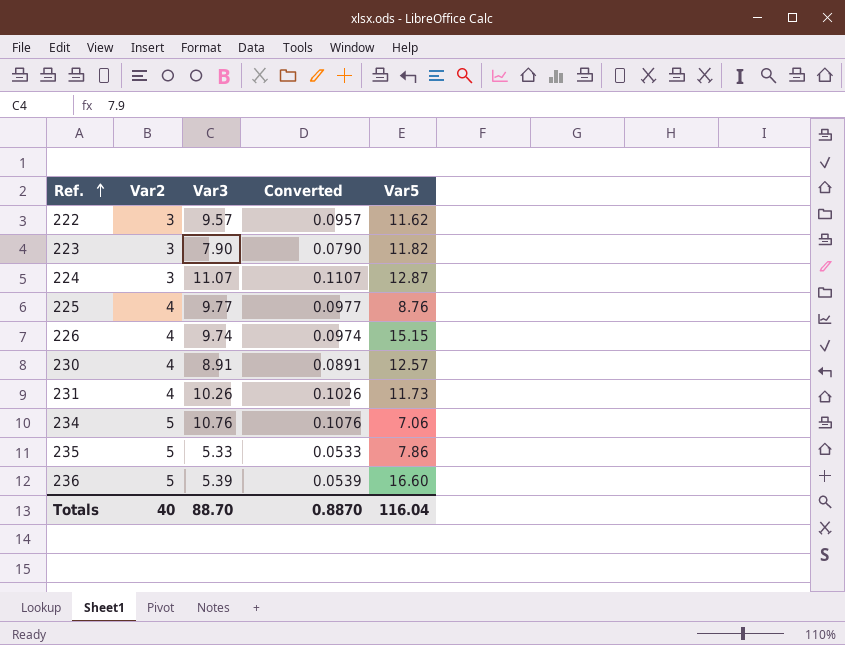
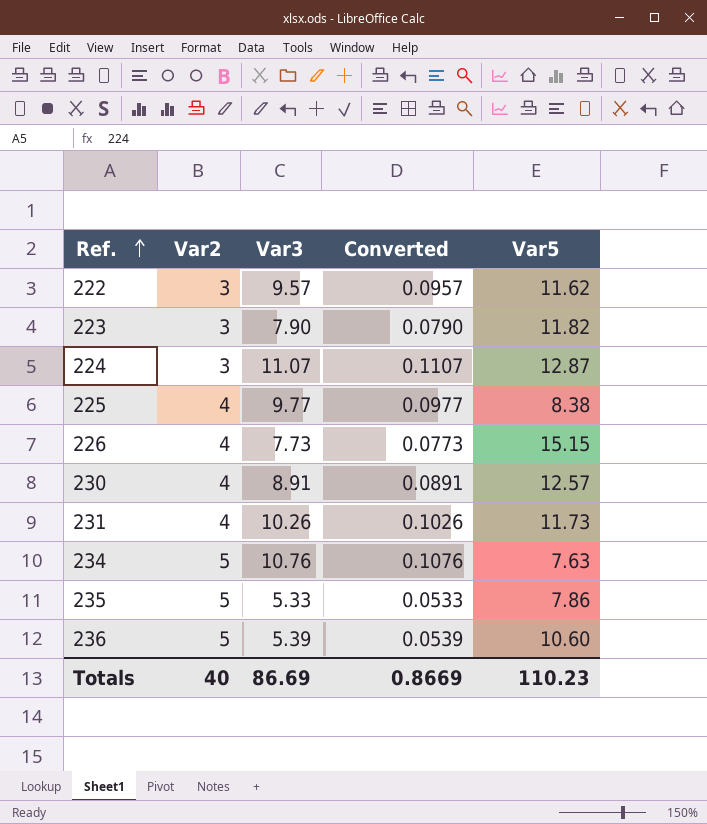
225 | Var5: 8.76 -> 8.38
226 | Var3: 9.74 -> 7.73
226 | Converted: 0.0974 -> 0.0773
234 | Var5: 7.06 -> 7.63
236 | Var5: 16.60 -> 10.60
Totals | Var3: 88.70 -> 86.69
Totals | Converted: 0.8870 -> 0.8669
Totals | Var5: 116.04 -> 110.23

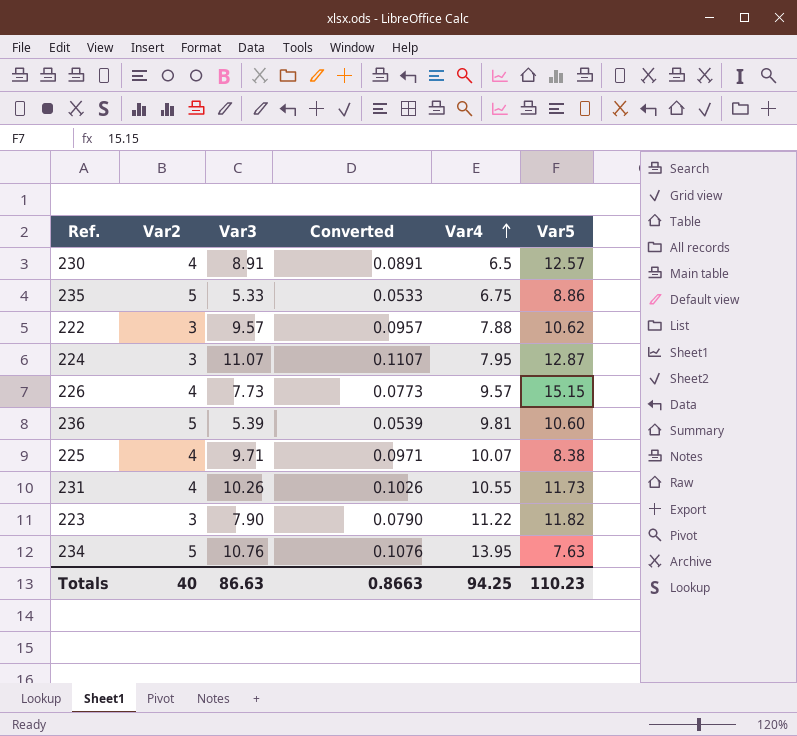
row order: Ref. ascending -> Var4 ascending
column Var4 | position: none -> 5
235 | Var5: 7.86 -> 8.86
222 | Var5: 11.62 -> 10.62
225 | Var3: 9.77 -> 9.71
225 | Converted: 0.0977 -> 0.0971
Totals | Var3: 86.69 -> 86.63
Totals | Converted: 0.8669 -> 0.8663

